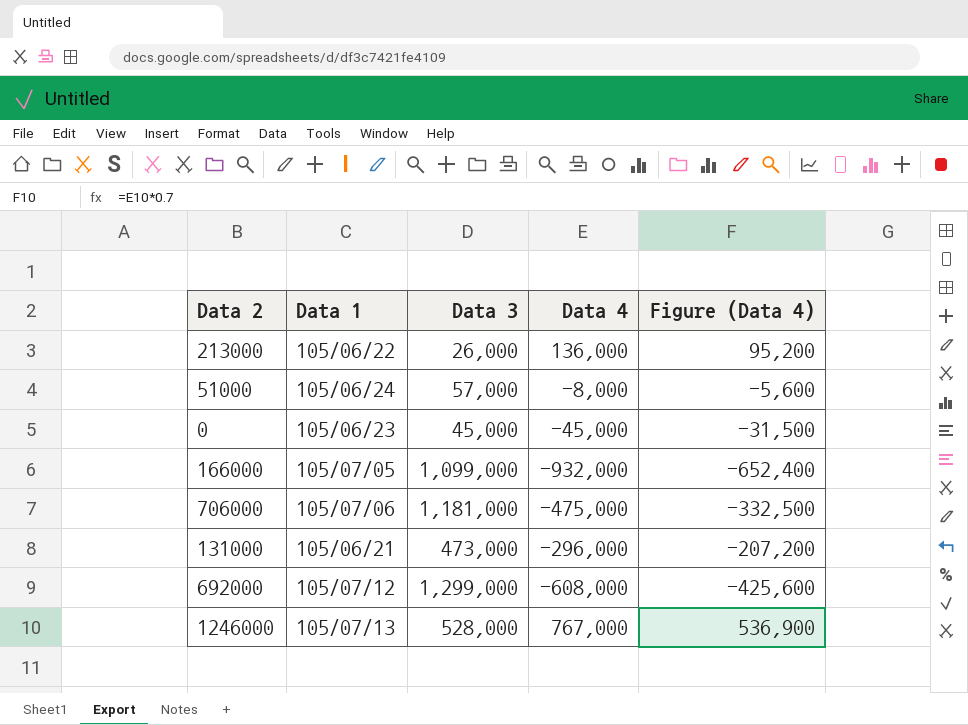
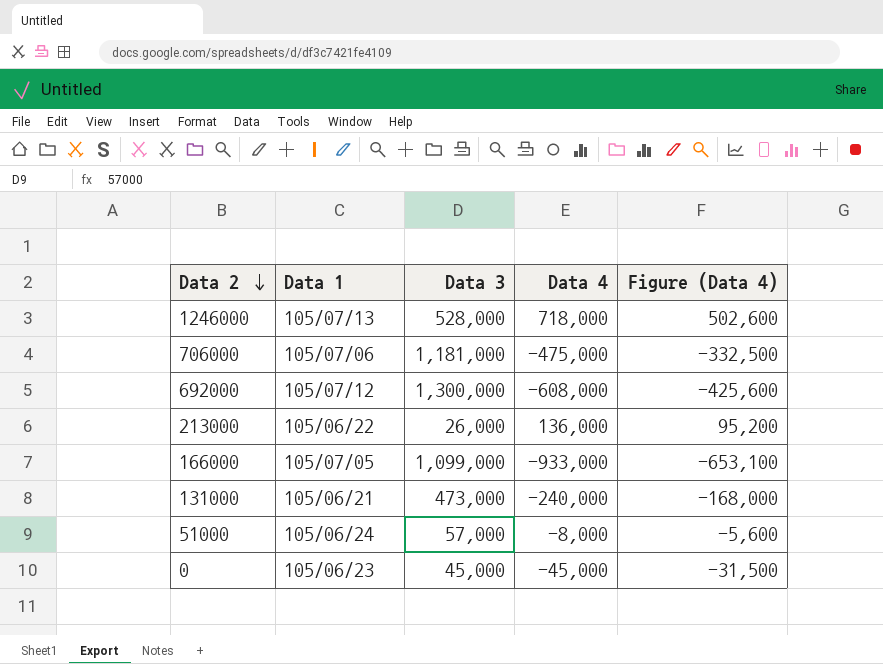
row order: none -> Data 2 descending
1246000 | Data 4: 767,000 -> 718,000
1246000 | Figure (Data 4): 536,900 -> 502,600
692000 | Data 3: 1,299,000 -> 1,300,000
166000 | Data 4: -932,000 -> -933,000
166000 | Figure (Data 4): -652,400 -> -653,100
131000 | Data 4: -296,000 -> -240,000
131000 | Figure (Data 4): -207,200 -> -168,000

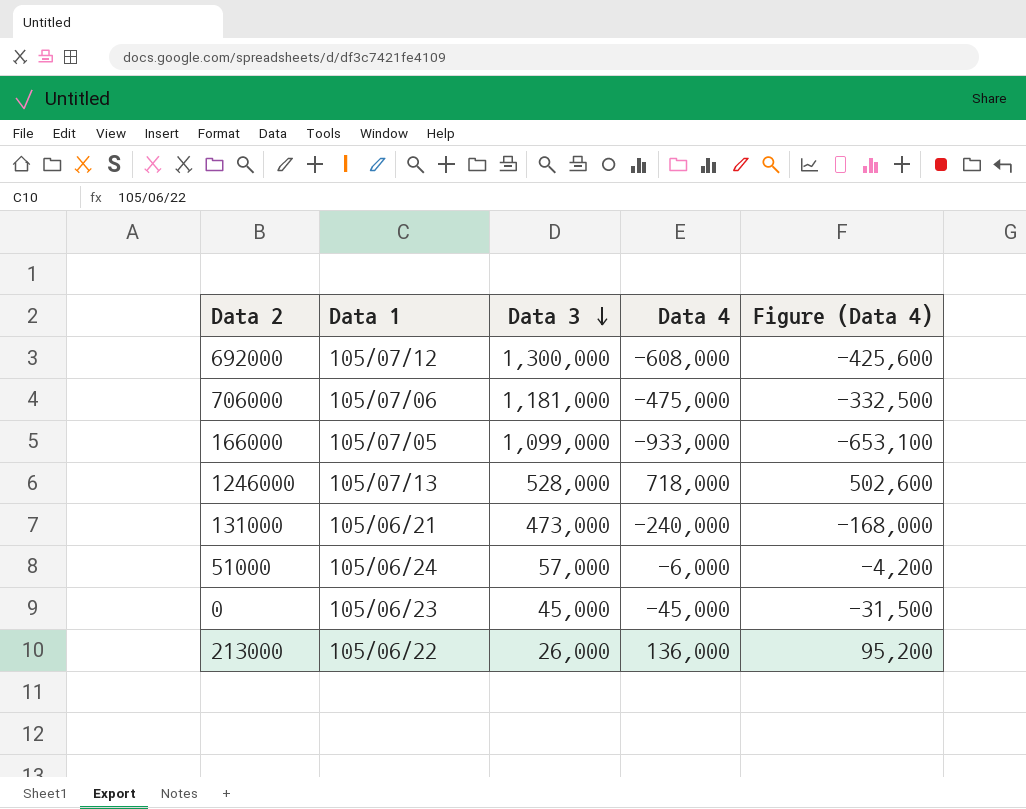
row order: Data 2 descending -> Data 3 descending
51000 | Data 4: -8,000 -> -6,000
51000 | Figure (Data 4): -5,600 -> -4,200

